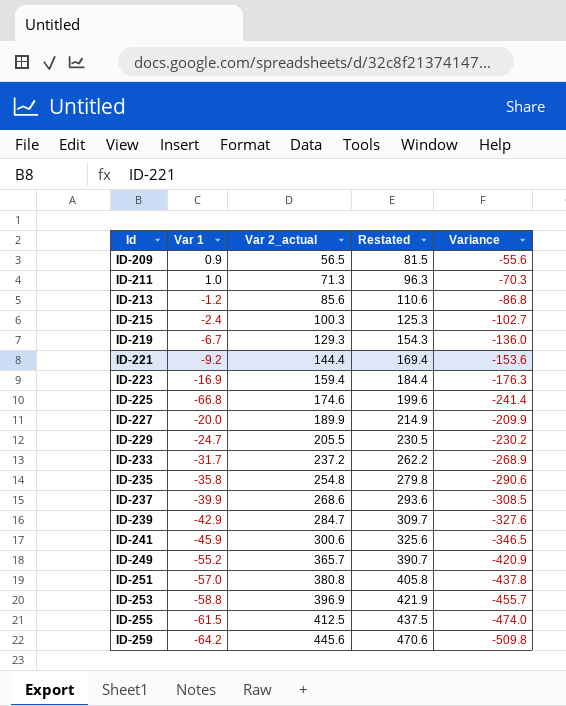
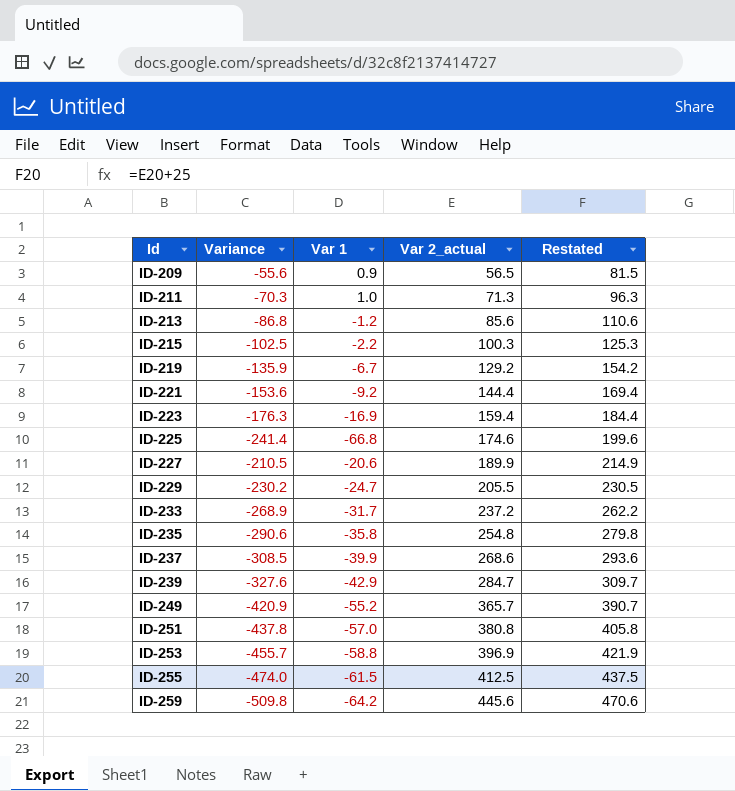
column Variance | position: 5 -> 2
row ID-241: -45.9 | 300.6 | 325.6 | -346.5 -> none
ID-215 | Variance: -102.7 -> -102.5
ID-215 | Var 1: -2.4 -> -2.2
ID-219 | Variance: -136.0 -> -135.9
ID-219 | Var 2_actual: 129.3 -> 129.2
ID-219 | Restated: 154.3 -> 154.2
ID-227 | Variance: -209.9 -> -210.5
ID-227 | Var 1: -20.0 -> -20.6

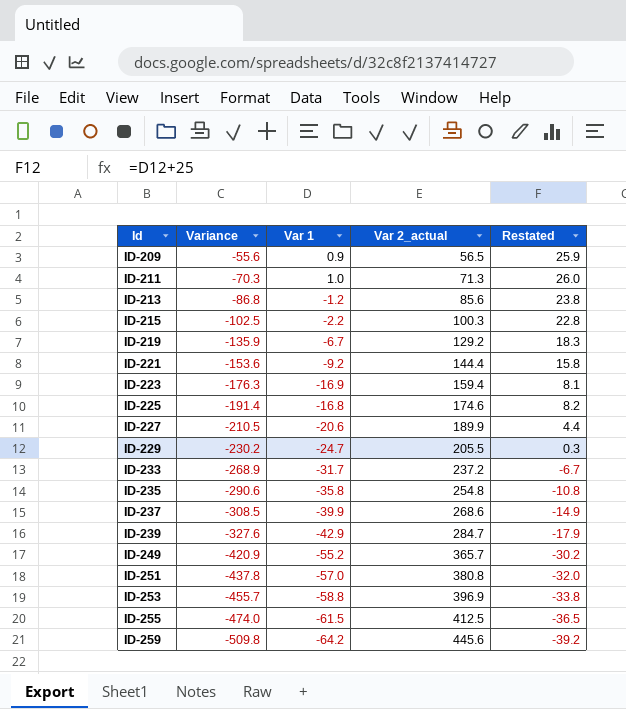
column Restated | formula: [Var 2_actual] + 25 -> [Var 1] + 25
ID-225 | Variance: -241.4 -> -191.4
ID-225 | Var 1: -66.8 -> -16.8

